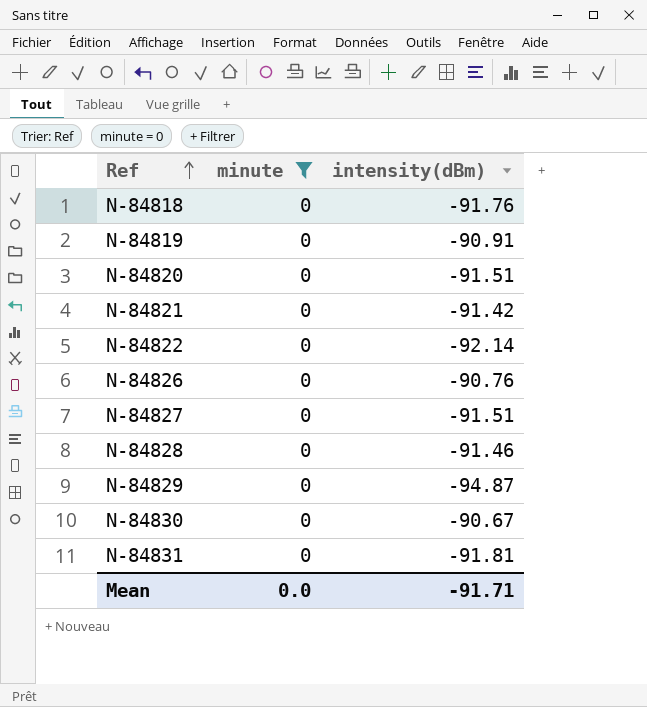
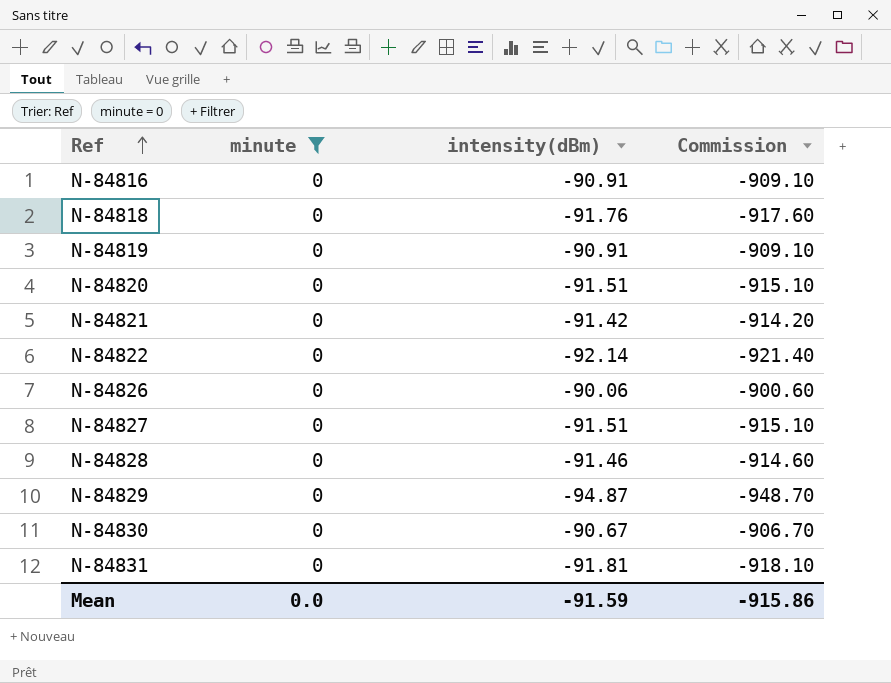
column Commission | formula: none -> [intensity(dBm)] * 10
row N-84816: none -> 0 | -90.91 | -909.10
N-84826 | intensity(dBm): -90.76 -> -90.06
Mean | intensity(dBm): -91.71 -> -91.59

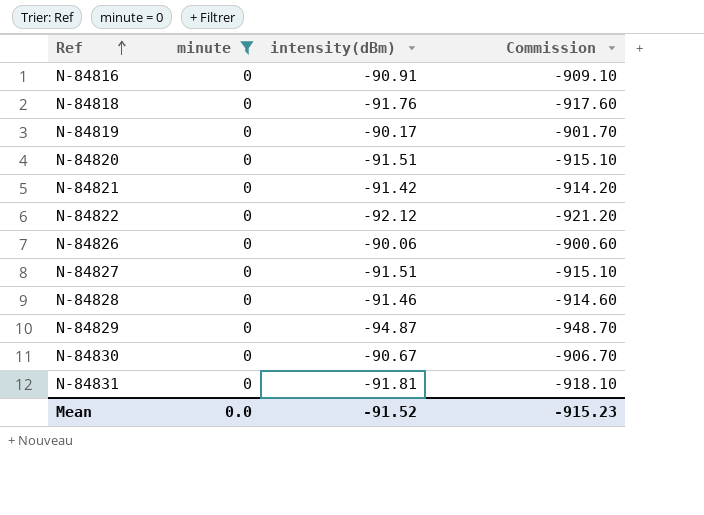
N-84819 | intensity(dBm): -90.91 -> -90.17
N-84819 | Commission: -909.10 -> -901.70
N-84822 | intensity(dBm): -92.14 -> -92.12
N-84822 | Commission: -921.40 -> -921.20
Mean | intensity(dBm): -91.59 -> -91.52
Mean | Commission: -915.86 -> -915.23

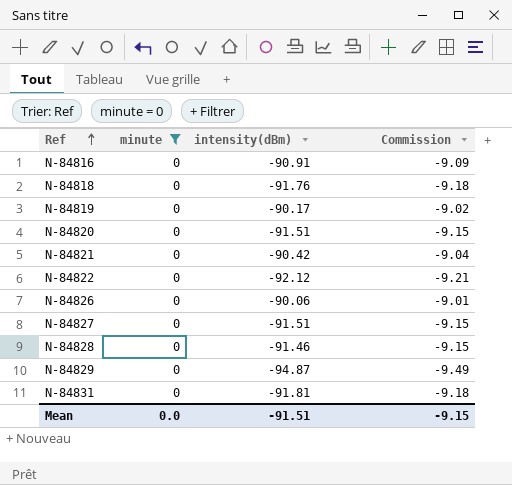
column Commission | formula: [intensity(dBm)] * 10 -> [intensity(dBm)] * 0.1
row N-84830: 0 | -90.67 | -906.70 -> none
N-84821 | intensity(dBm): -91.42 -> -90.42
Mean | intensity(dBm): -91.52 -> -91.51
Mean | Commission: -915.23 -> -9.15

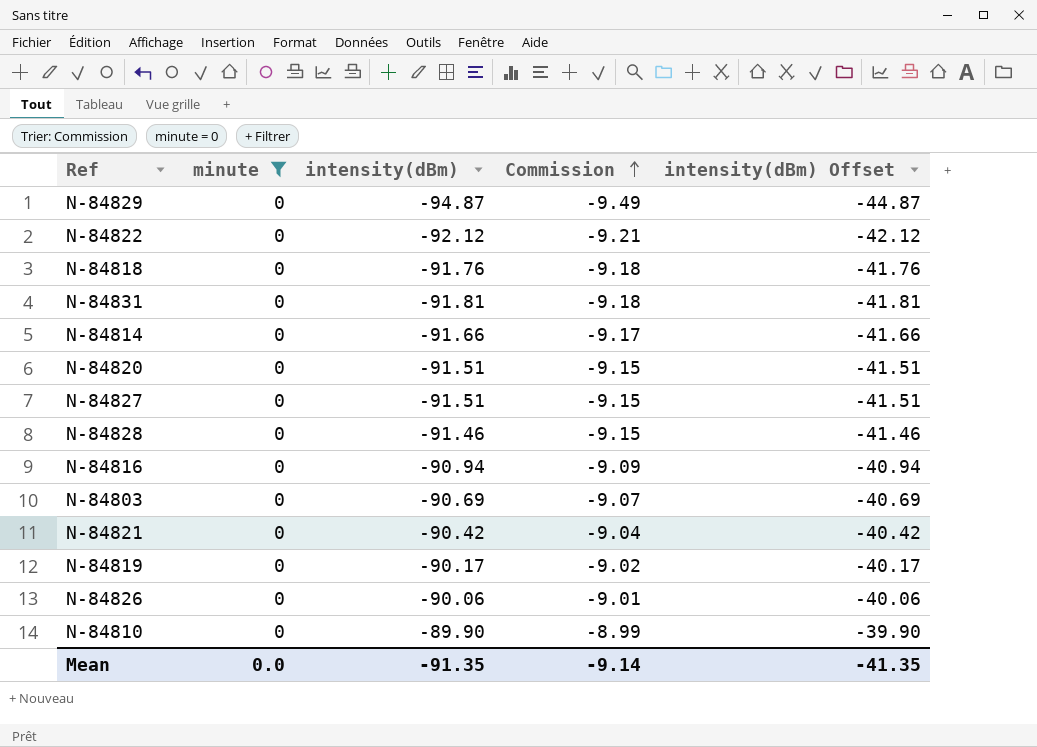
row order: Ref ascending -> Commission ascending
column intensity(dBm) Offset | formula: none -> [intensity(dBm)] + 50
row N-84814: none -> 0 | -91.66 | -9.17 | -41.66
N-84816 | intensity(dBm): -90.91 -> -90.94
row N-84803: none -> 0 | -90.69 | -9.07 | -40.69
row N-84810: none -> 0 | -89.90 | -8.99 | -39.90
Mean | intensity(dBm): -91.51 -> -91.35
Mean | Commission: -9.15 -> -9.14

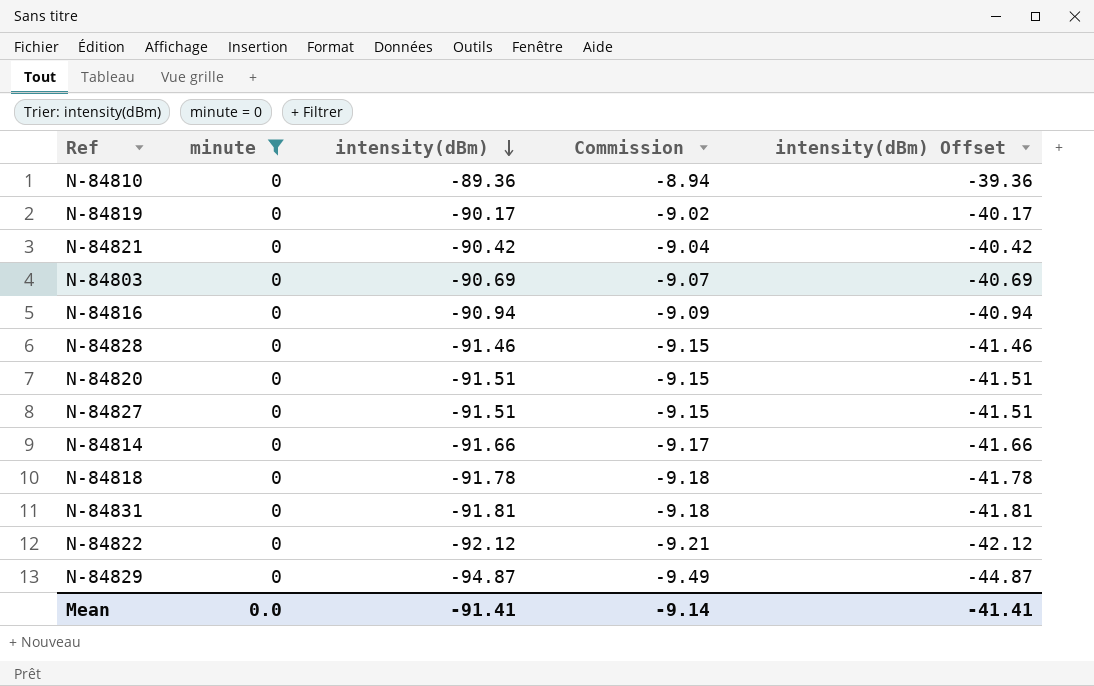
row order: Commission ascending -> intensity(dBm) descending
row N-84826: 0 | -90.06 | -9.01 | -40.06 -> none
N-84810 | intensity(dBm): -89.90 -> -89.36
N-84810 | Commission: -8.99 -> -8.94
N-84810 | intensity(dBm) Offset: -39.90 -> -39.36
N-84818 | intensity(dBm): -91.76 -> -91.78
N-84818 | intensity(dBm) Offset: -41.76 -> -41.78
Mean | intensity(dBm): -91.35 -> -91.41
Mean | intensity(dBm) Offset: -41.35 -> -41.41

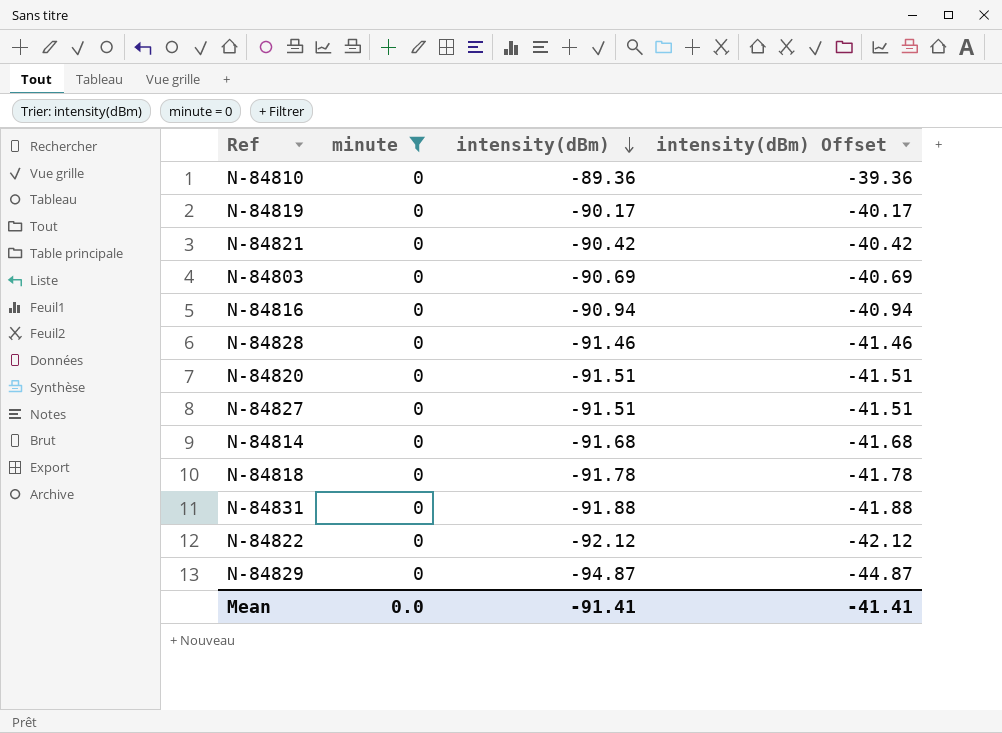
column Commission | formula: [intensity(dBm)] * 0.1 -> none
N-84814 | intensity(dBm): -91.66 -> -91.68
N-84814 | intensity(dBm) Offset: -41.66 -> -41.68
N-84831 | intensity(dBm): -91.81 -> -91.88
N-84831 | intensity(dBm) Offset: -41.81 -> -41.88

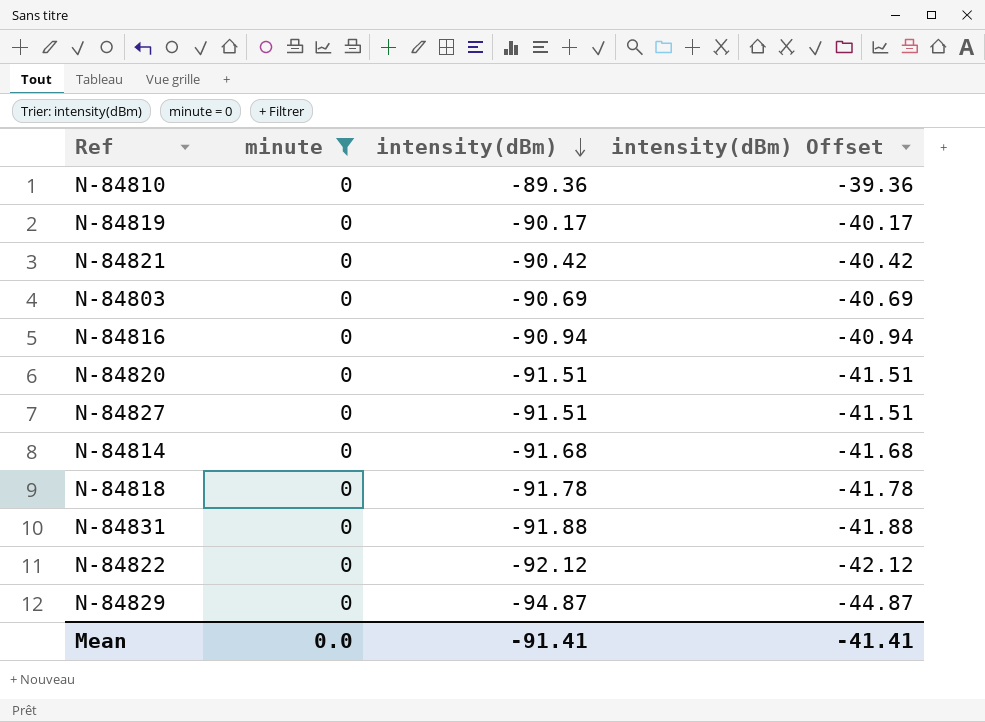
row N-84828: 0 | -91.46 | -41.46 -> none

